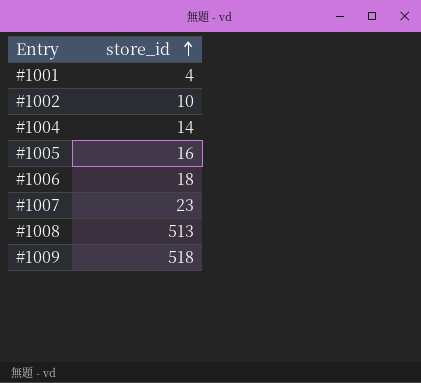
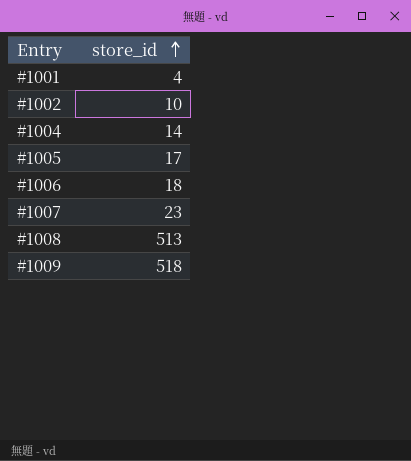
#1005 | store_id: 16 -> 17

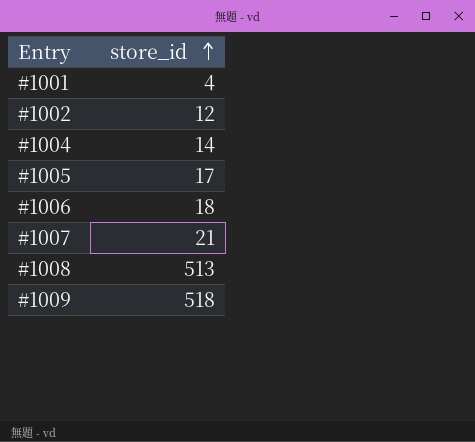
#1002 | store_id: 10 -> 12
#1007 | store_id: 23 -> 21

